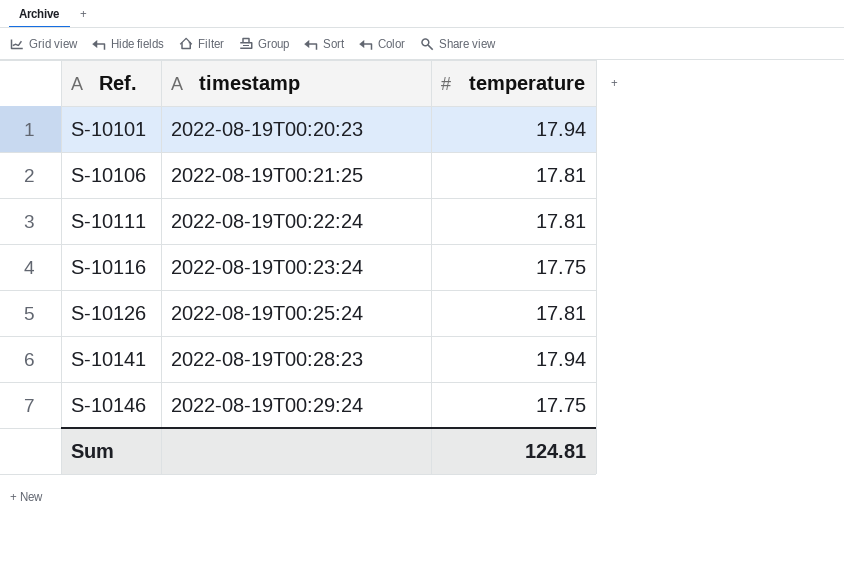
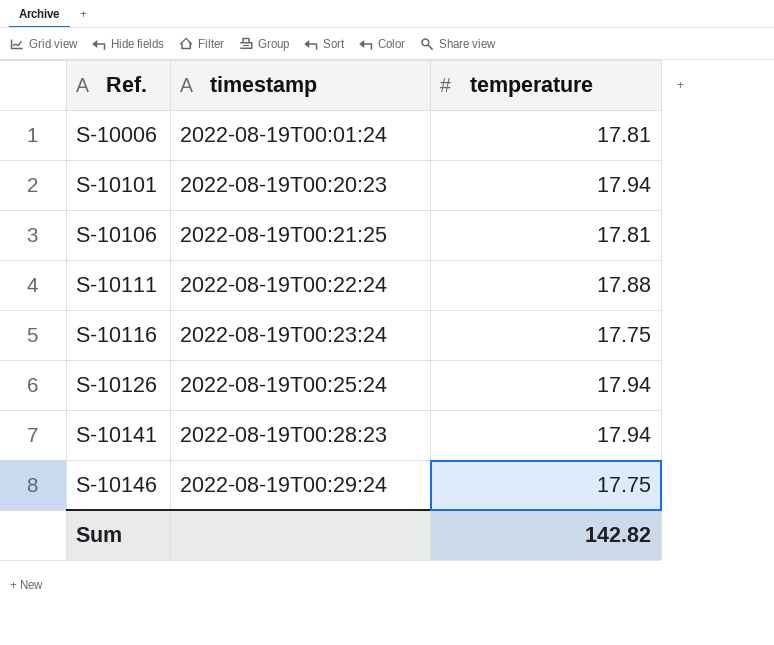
row S-10006: none -> 2022-08-19T00:01:24 | 17.81
S-10111 | temperature: 17.81 -> 17.88
S-10126 | temperature: 17.81 -> 17.94
Sum | temperature: 124.81 -> 142.82

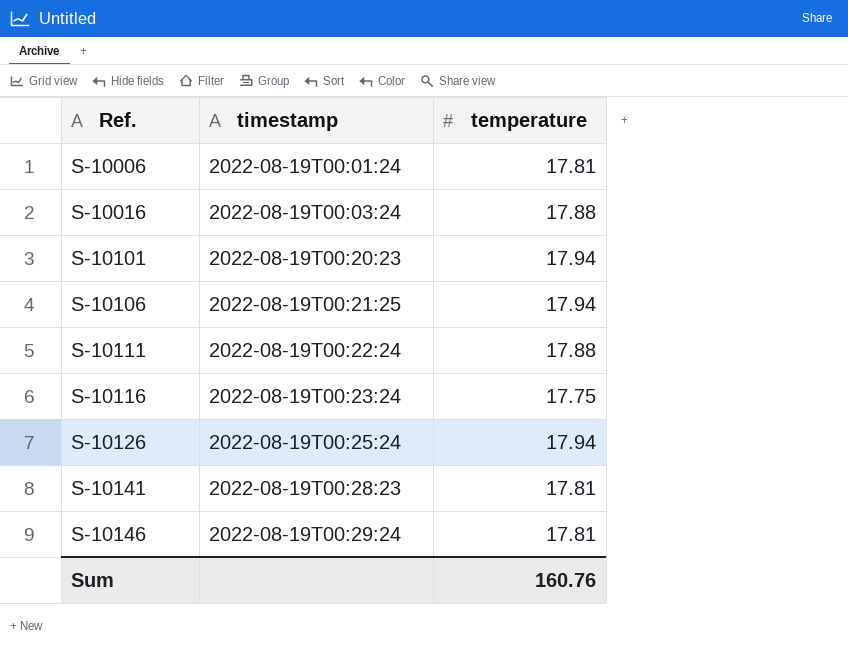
row S-10016: none -> 2022-08-19T00:03:24 | 17.88
S-10106 | temperature: 17.81 -> 17.94
S-10141 | temperature: 17.94 -> 17.81
S-10146 | temperature: 17.75 -> 17.81
Sum | temperature: 142.82 -> 160.76

